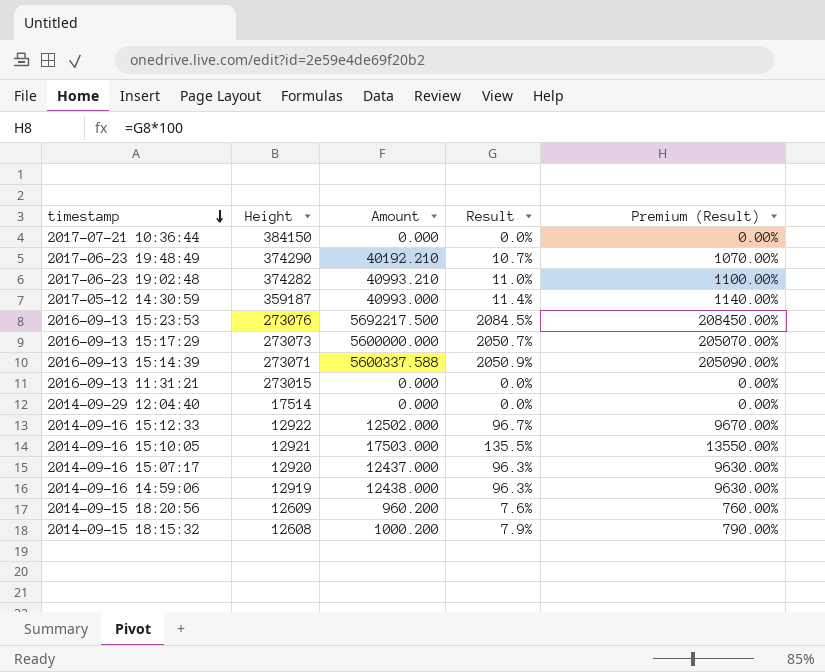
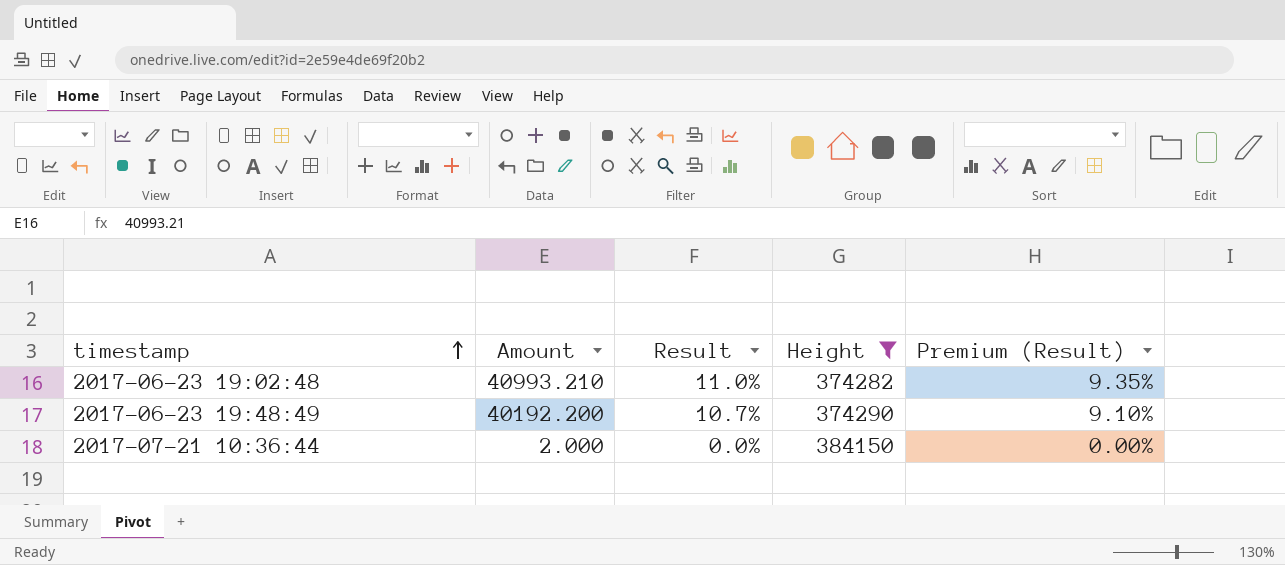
filter: none -> Height >= 374282
row order: timestamp descending -> timestamp ascending
column Height | position: 2 -> 4
column Premium (Result) | formula: [Result] * 100 -> [Result] * 0.85
2017-06-23 19:48:49 | Amount: 40192.210 -> 40192.200
2017-07-21 10:36:44 | Amount: 0.000 -> 2.000

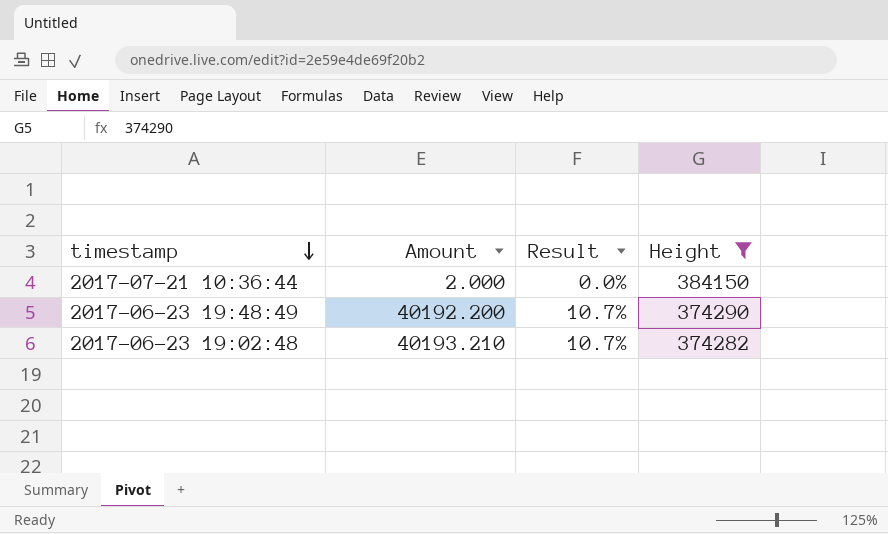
row order: timestamp ascending -> timestamp descending
column Premium (Result) | formula: [Result] * 0.85 -> none
2017-06-23 19:02:48 | Amount: 40993.210 -> 40193.210
2017-06-23 19:02:48 | Result: 11.0% -> 10.7%

